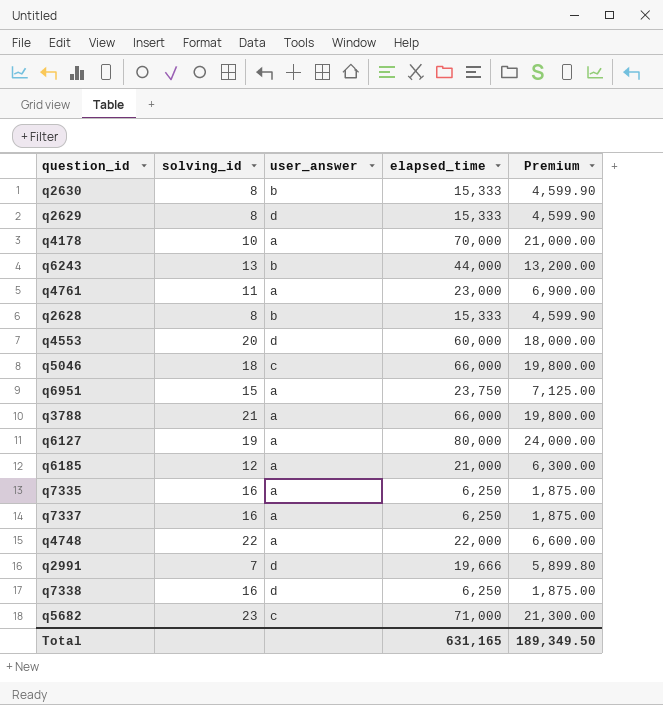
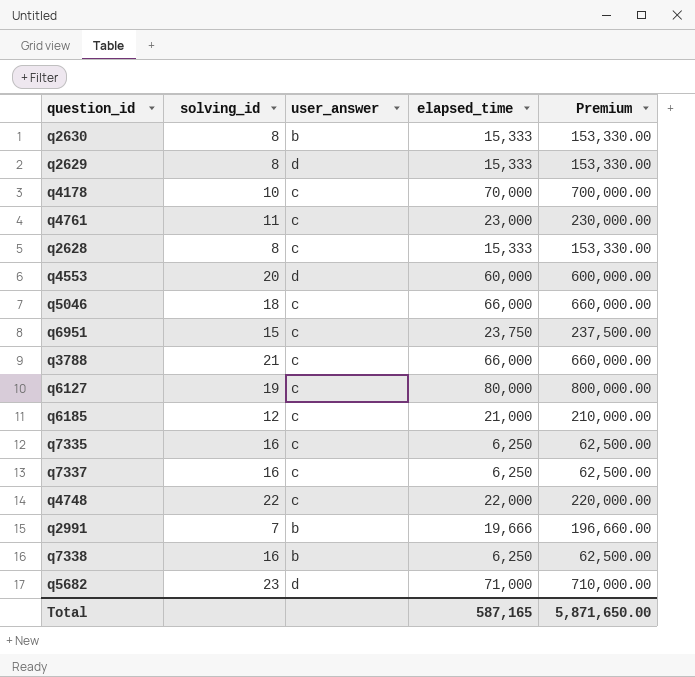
column Premium | formula: [elapsed_time] * 0.3 -> [elapsed_time] * 10
row q6243: 13 | b | 44,000 | 13,200.00 -> none
q4178 | user_answer: a -> c
q4761 | user_answer: a -> c
q2628 | user_answer: b -> c
q6951 | user_answer: a -> c
q3788 | user_answer: a -> c
q6127 | user_answer: a -> c
q6185 | user_answer: a -> c
q7335 | user_answer: a -> c
q7337 | user_answer: a -> c
q4748 | user_answer: a -> c
q2991 | user_answer: d -> b
q7338 | user_answer: d -> b
q5682 | user_answer: c -> d
Total | elapsed_time: 631,165 -> 587,165
Total | Premium: 189,349.50 -> 5,871,650.00

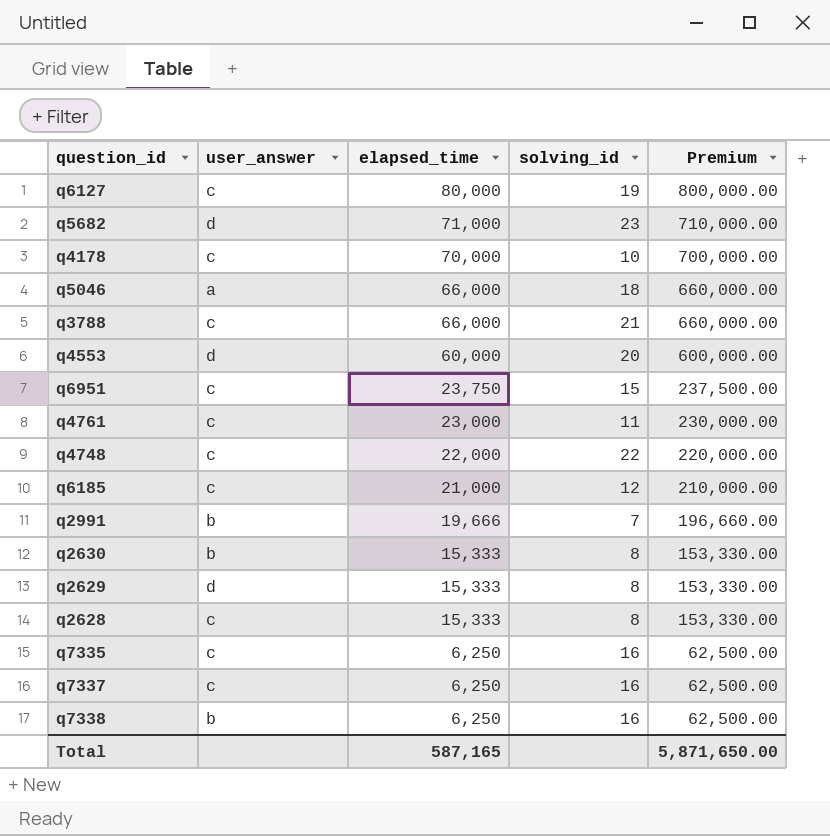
row order: none -> elapsed_time descending
column solving_id | position: 2 -> 4
q5046 | user_answer: c -> a

